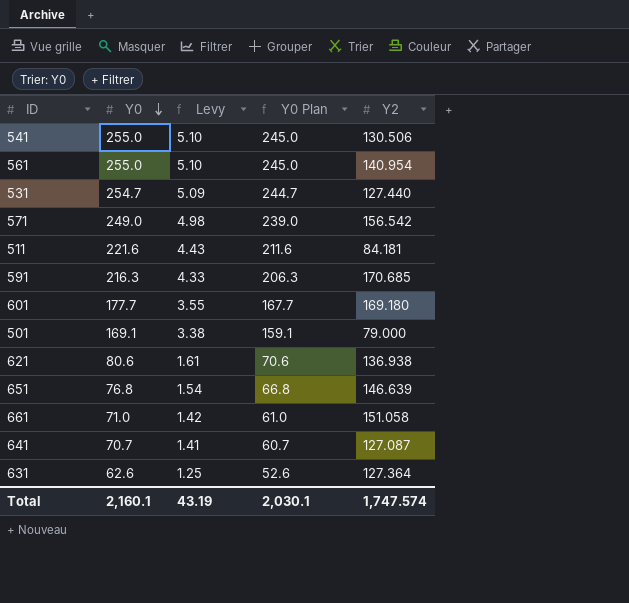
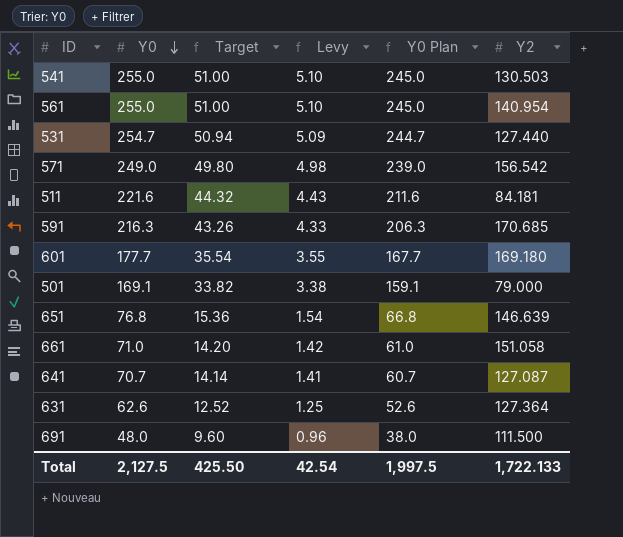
column Target | formula: none -> [Y0] * 0.2
row 621: 80.6 | 1.61 | 70.6 | 136.938 -> none
541 | Y2: 130.506 -> 130.503
row 691: none -> 48.0 | 9.60 | 0.96 | 38.0 | 111.500
Total | Y0: 2,160.1 -> 2,127.5
Total | Levy: 43.19 -> 42.54
Total | Y0 Plan: 2,030.1 -> 1,997.5
Total | Y2: 1,747.574 -> 1,722.133

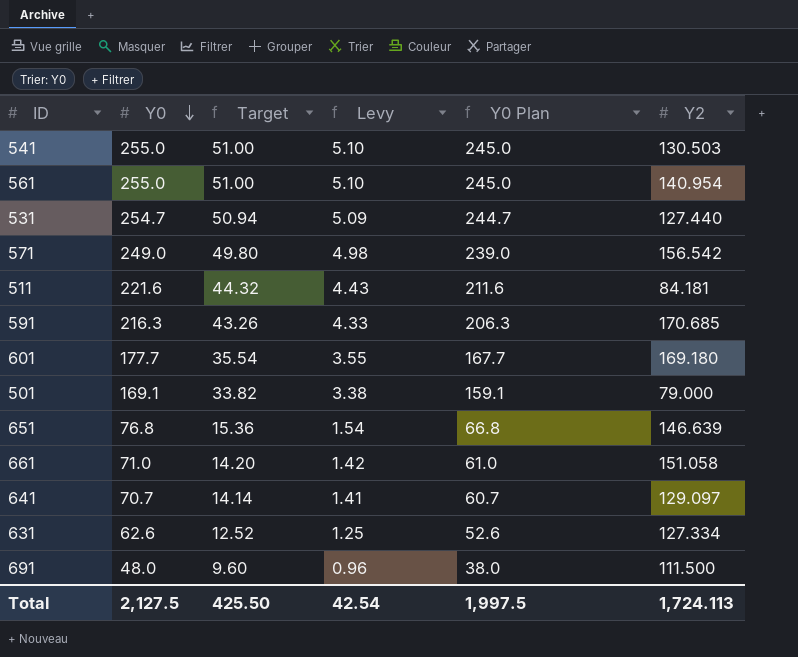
641 | Y2: 127.087 -> 129.097
631 | Y2: 127.364 -> 127.334
Total | Y2: 1,722.133 -> 1,724.113

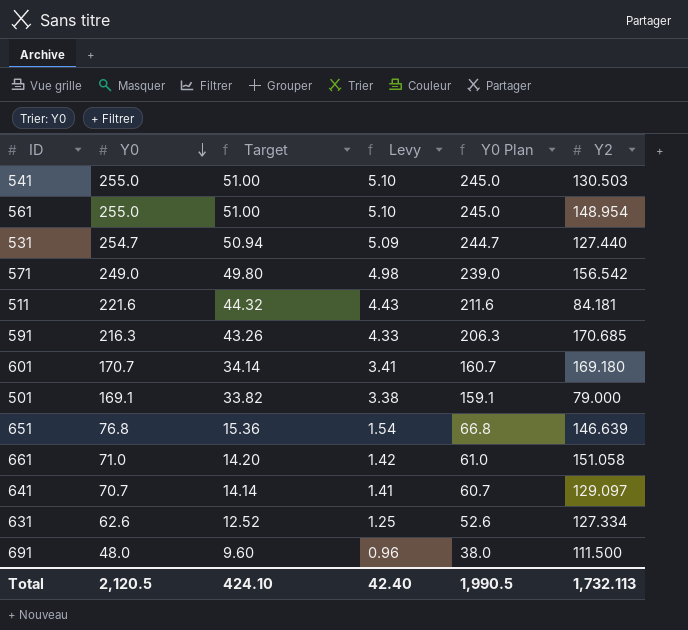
561 | Y2: 140.954 -> 148.954
601 | Y0: 177.7 -> 170.7
601 | Target: 35.54 -> 34.14
601 | Levy: 3.55 -> 3.41
601 | Y0 Plan: 167.7 -> 160.7
Total | Y0: 2,127.5 -> 2,120.5
Total | Target: 425.50 -> 424.10
Total | Levy: 42.54 -> 42.40
Total | Y0 Plan: 1,997.5 -> 1,990.5
Total | Y2: 1,724.113 -> 1,732.113

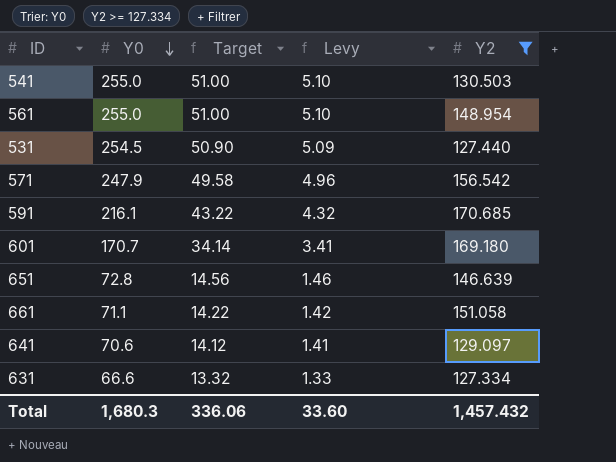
filter: none -> Y2 >= 127.334
column Y0 Plan | formula: [Y0] - 10 -> none
531 | Y0: 254.7 -> 254.5
531 | Target: 50.94 -> 50.90
571 | Y0: 249.0 -> 247.9
571 | Target: 49.80 -> 49.58
571 | Levy: 4.98 -> 4.96
591 | Y0: 216.3 -> 216.1
591 | Target: 43.26 -> 43.22
591 | Levy: 4.33 -> 4.32
651 | Y0: 76.8 -> 72.8
651 | Target: 15.36 -> 14.56
651 | Levy: 1.54 -> 1.46
661 | Y0: 71.0 -> 71.1
661 | Target: 14.20 -> 14.22
641 | Y0: 70.7 -> 70.6
641 | Target: 14.14 -> 14.12
631 | Y0: 62.6 -> 66.6
631 | Target: 12.52 -> 13.32
631 | Levy: 1.25 -> 1.33
Total | Y0: 2,120.5 -> 1,680.3
Total | Target: 424.10 -> 336.06
Total | Levy: 42.40 -> 33.60
Total | Y2: 1,732.113 -> 1,457.432

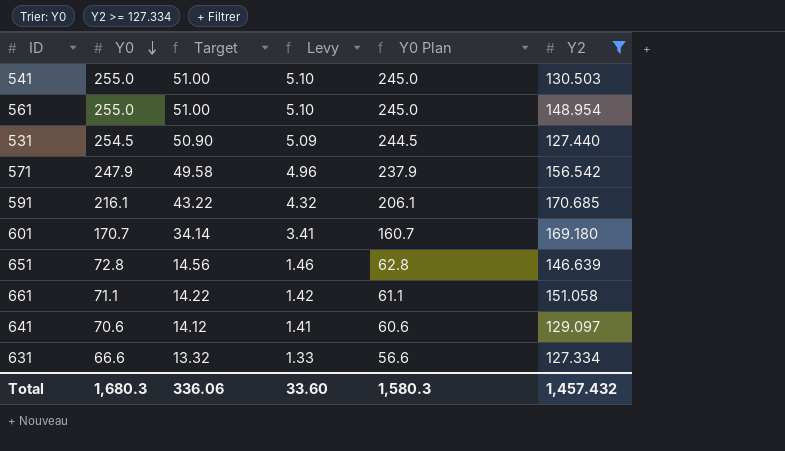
column Y0 Plan | formula: none -> [Y0] - 10

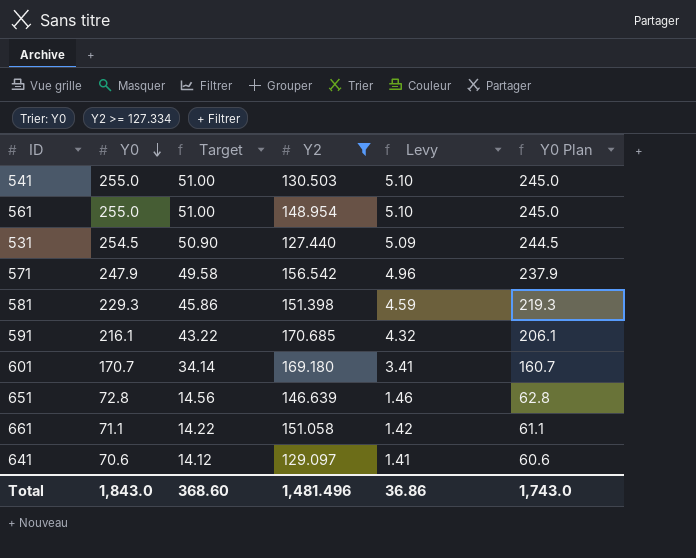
column Y2 | position: 6 -> 4
row 631: 66.6 | 13.32 | 1.33 | 56.6 | 127.334 -> none
row 581: none -> 229.3 | 45.86 | 151.398 | 4.59 | 219.3
Total | Y0: 1,680.3 -> 1,843.0
Total | Target: 336.06 -> 368.60
Total | Y2: 1,457.432 -> 1,481.496
Total | Levy: 33.60 -> 36.86
Total | Y0 Plan: 1,580.3 -> 1,743.0

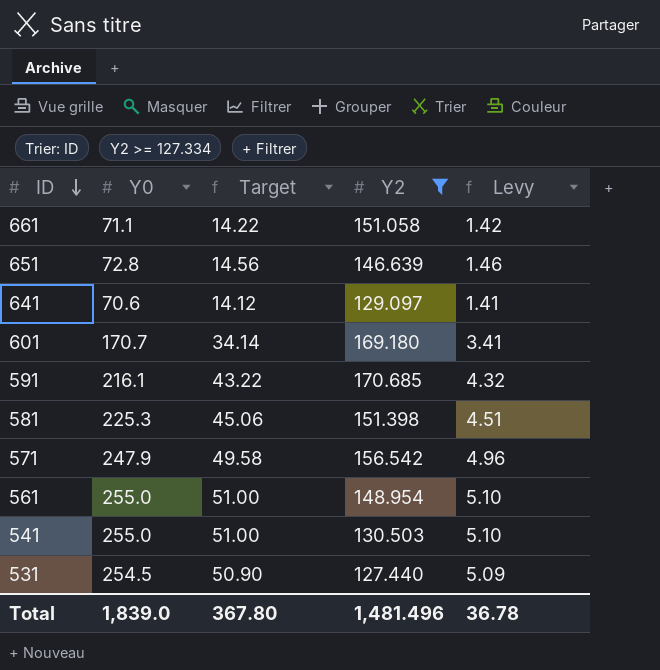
row order: Y0 descending -> ID descending
column Y0 Plan | formula: [Y0] - 10 -> none
581 | Y0: 229.3 -> 225.3
581 | Target: 45.86 -> 45.06
581 | Levy: 4.59 -> 4.51
Total | Y0: 1,843.0 -> 1,839.0
Total | Target: 368.60 -> 367.80
Total | Levy: 36.86 -> 36.78

